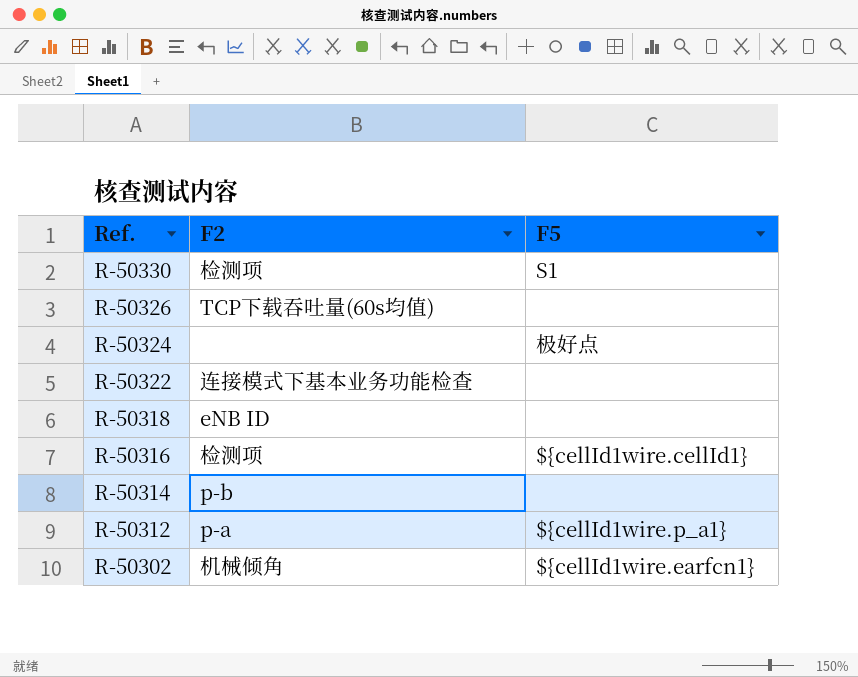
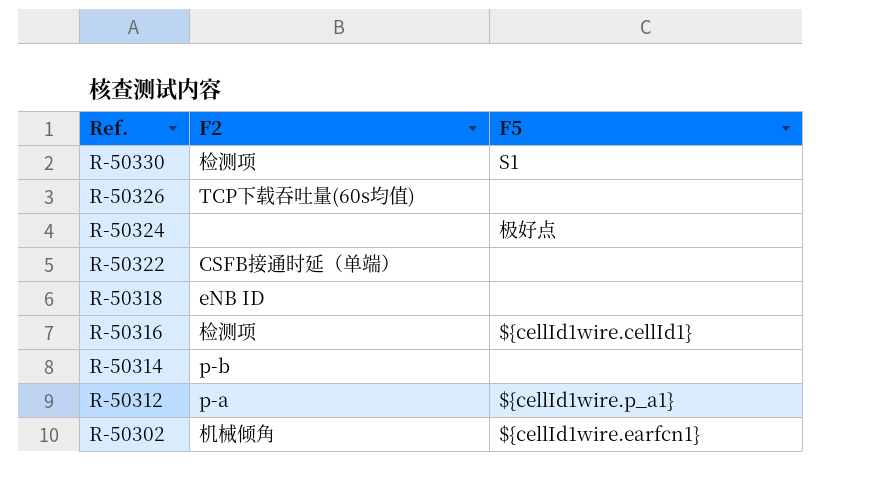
R-50322 | F2: 连接模式下基本业务功能检查 -> CSFB接通时延（单端）

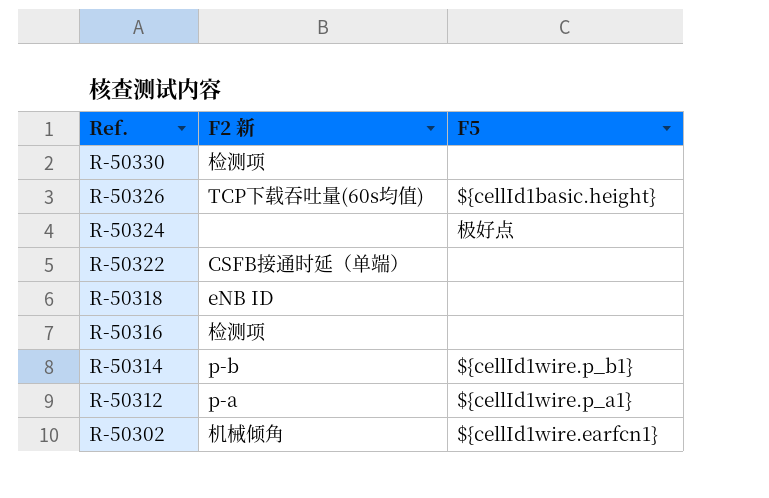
column name: F2 -> F2 新
R-50330 | F5: S1 -> none
R-50326 | F5: none -> ${cellId1basic.height}
R-50316 | F5: ${cellId1wire.cellId1} -> none
R-50314 | F5: none -> ${cellId1wire.p_b1}

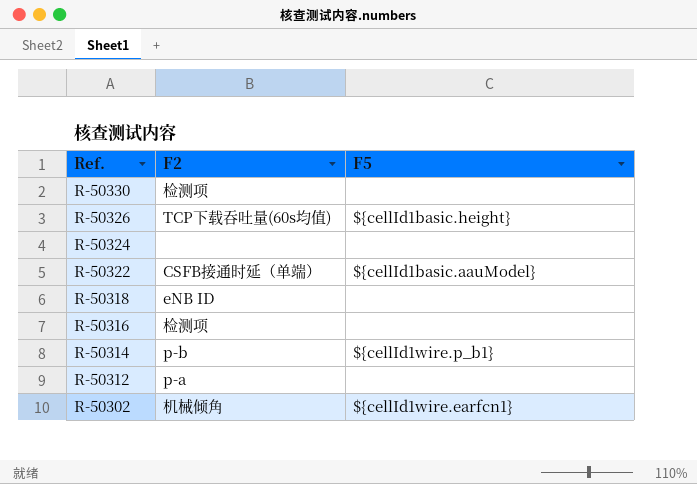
column name: F2 新 -> F2
R-50324 | F5: 极好点 -> none
R-50322 | F5: none -> ${cellId1basic.aauModel}
R-50312 | F5: ${cellId1wire.p_a1} -> none

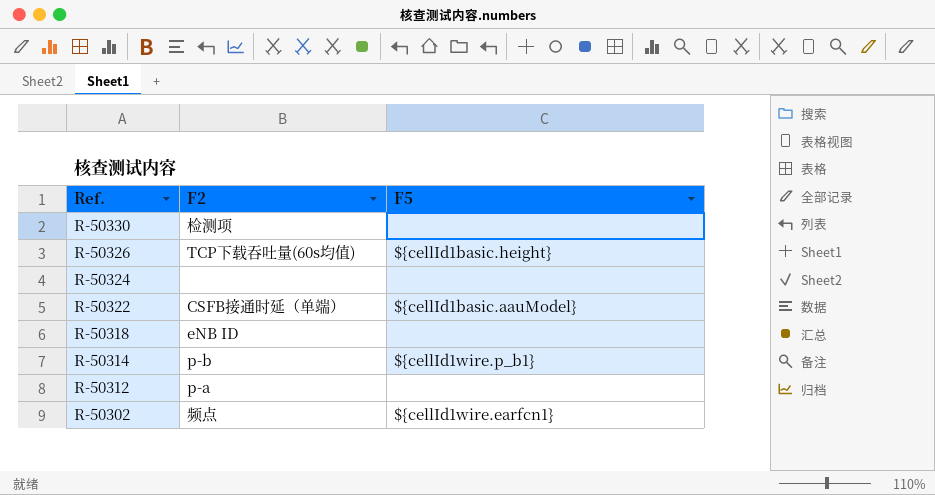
row R-50316: 检测项 | none -> none
R-50302 | F2: 机械倾角 -> 频点

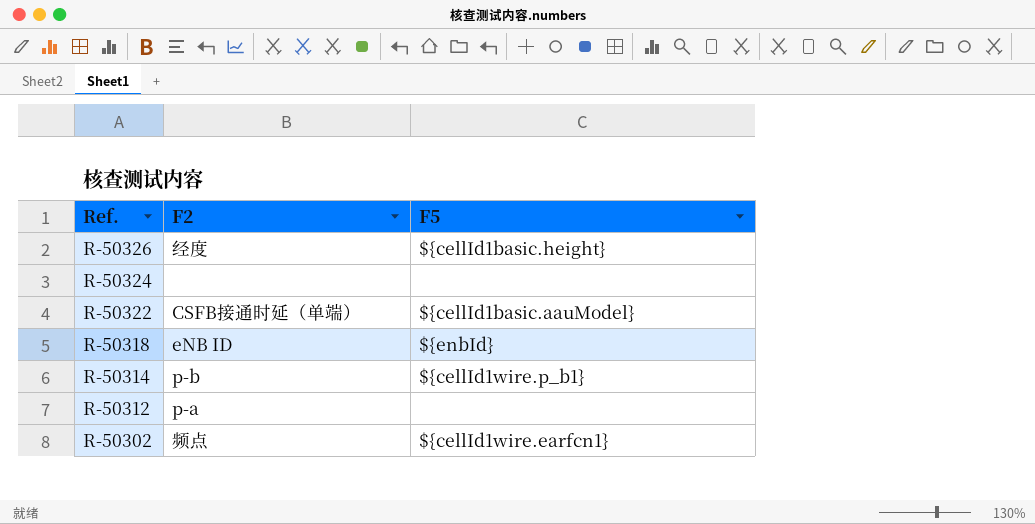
row R-50330: 检测项 | none -> none
R-50326 | F2: TCP下载吞吐量(60s均值) -> 经度
R-50318 | F5: none -> ${enbId}

